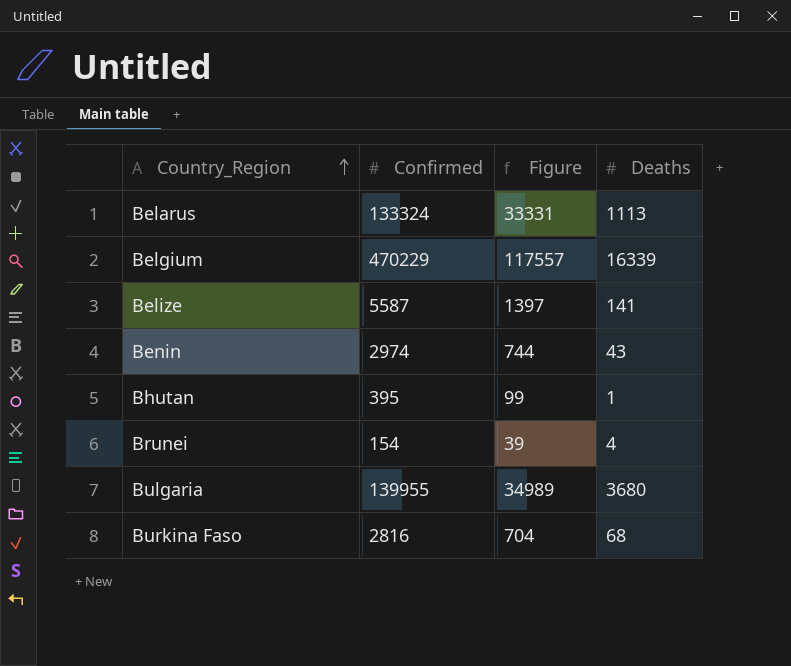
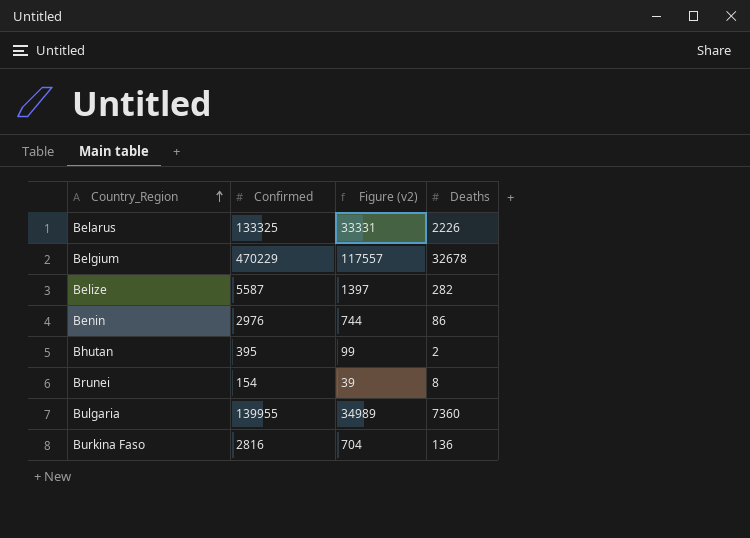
column name: Figure -> Figure (v2)
Belarus | Confirmed: 133324 -> 133325
Belarus | Deaths: 1113 -> 2226
Belgium | Deaths: 16339 -> 32678
Belize | Deaths: 141 -> 282
Benin | Confirmed: 2974 -> 2976
Benin | Deaths: 43 -> 86
Bhutan | Deaths: 1 -> 2
Brunei | Deaths: 4 -> 8
Bulgaria | Deaths: 3680 -> 7360
Burkina Faso | Deaths: 68 -> 136

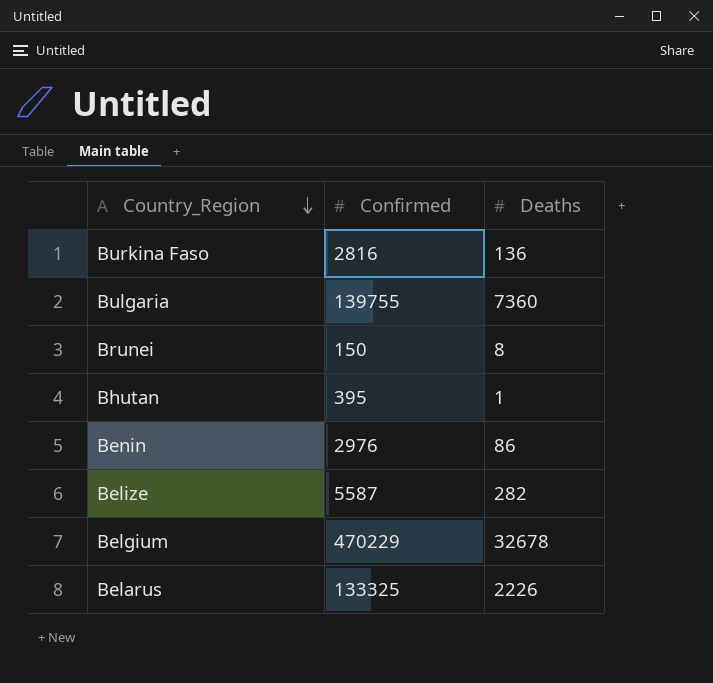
row order: Country_Region ascending -> Country_Region descending
column Figure (v2) | formula: [Confirmed] * 0.25 -> none
Bulgaria | Confirmed: 139955 -> 139755
Brunei | Confirmed: 154 -> 150
Bhutan | Deaths: 2 -> 1

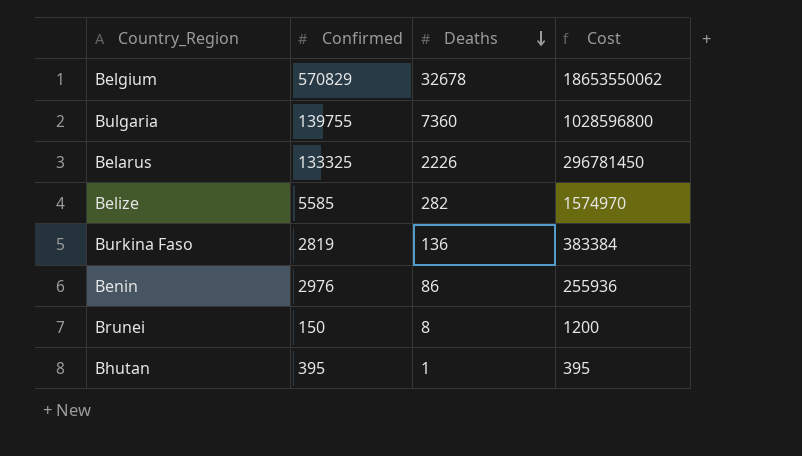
row order: Country_Region descending -> Deaths descending
column Cost | formula: none -> [Confirmed] * [Deaths]
Belgium | Confirmed: 470229 -> 570829
Belize | Confirmed: 5587 -> 5585
Burkina Faso | Confirmed: 2816 -> 2819

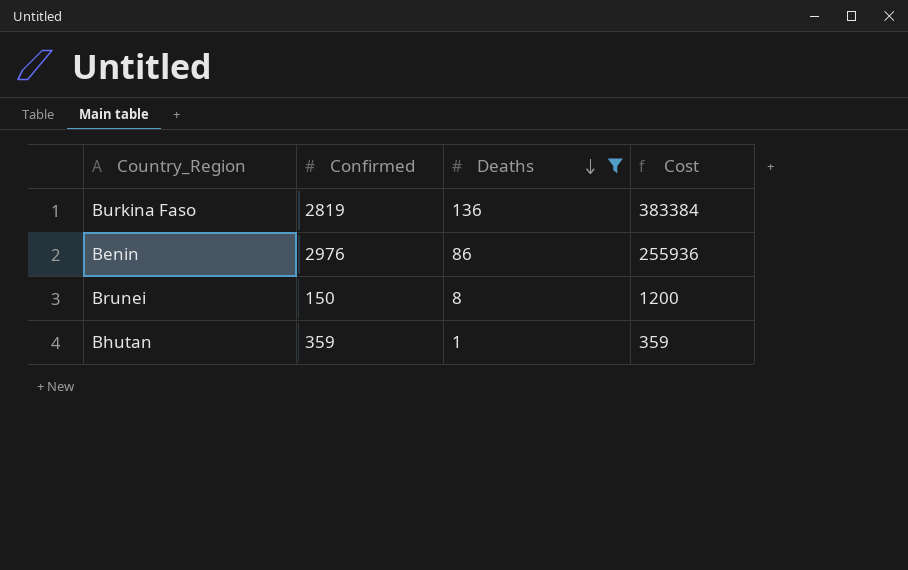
filter: none -> Deaths <= 136
Bhutan | Confirmed: 395 -> 359
Bhutan | Cost: 395 -> 359

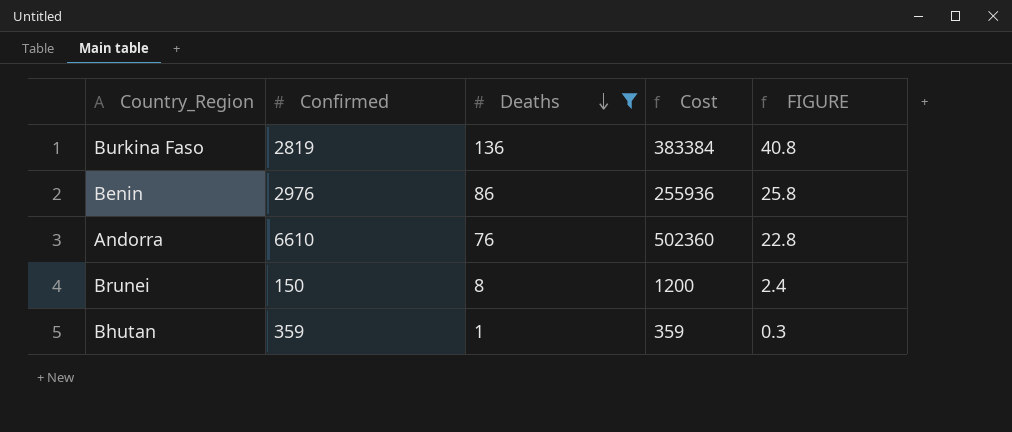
column FIGURE | formula: none -> [Deaths] * 0.3
row Andorra: none -> 6610 | 76 | 502360 | 22.8

